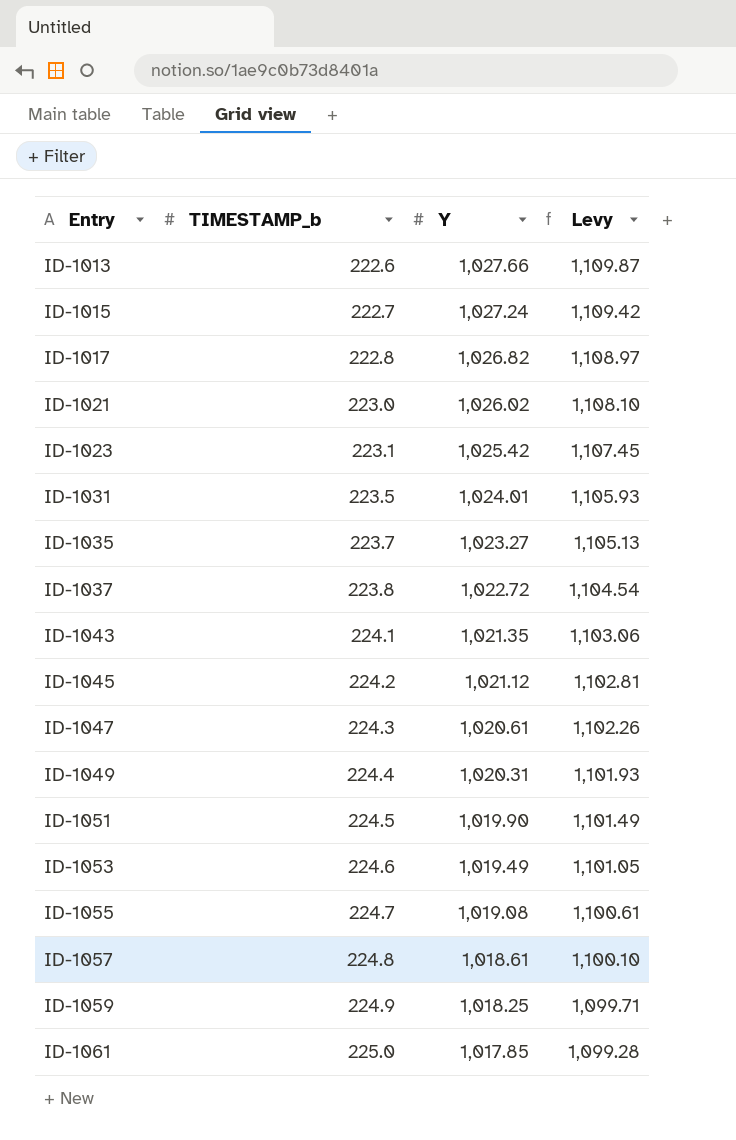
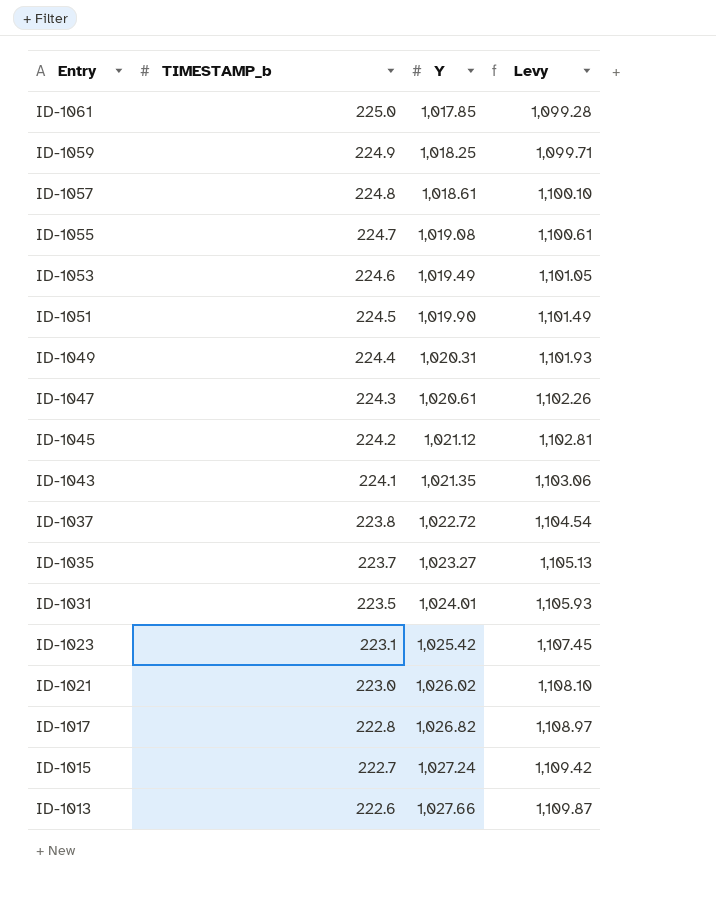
row order: Entry ascending -> Entry descending

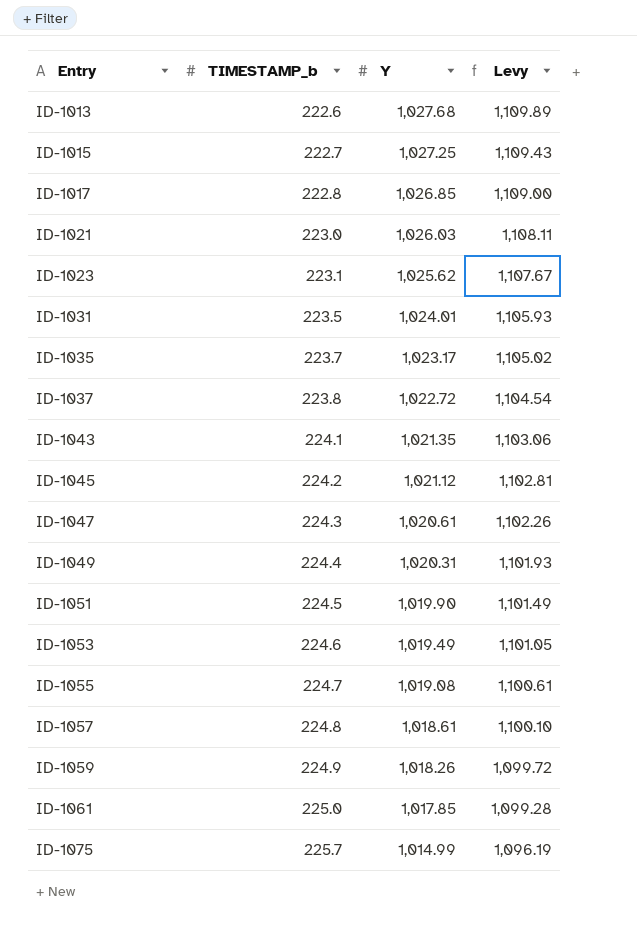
row order: Entry descending -> Entry ascending
ID-1013 | Y: 1,027.66 -> 1,027.68
ID-1013 | Levy: 1,109.87 -> 1,109.89
ID-1015 | Y: 1,027.24 -> 1,027.25
ID-1015 | Levy: 1,109.42 -> 1,109.43
ID-1017 | Y: 1,026.82 -> 1,026.85
ID-1017 | Levy: 1,108.97 -> 1,109.00
ID-1021 | Y: 1,026.02 -> 1,026.03
ID-1021 | Levy: 1,108.10 -> 1,108.11
ID-1023 | Y: 1,025.42 -> 1,025.62
ID-1023 | Levy: 1,107.45 -> 1,107.67
ID-1035 | Y: 1,023.27 -> 1,023.17
ID-1035 | Levy: 1,105.13 -> 1,105.02
ID-1059 | Y: 1,018.25 -> 1,018.26
ID-1059 | Levy: 1,099.71 -> 1,099.72
row ID-1075: none -> 225.7 | 1,014.99 | 1,096.19

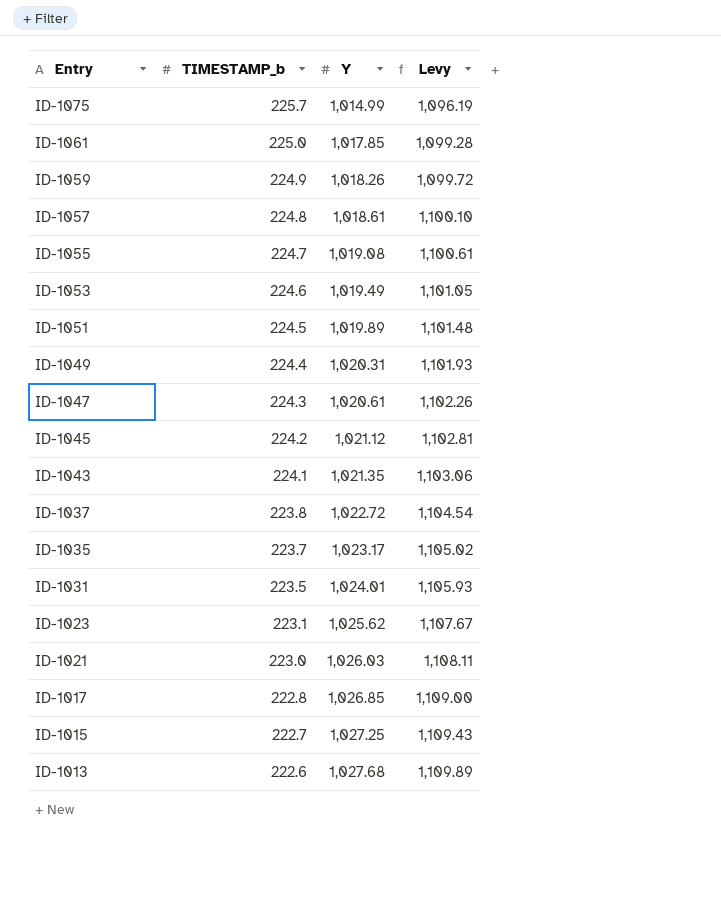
row order: Entry ascending -> Entry descending
ID-1051 | Y: 1,019.90 -> 1,019.89
ID-1051 | Levy: 1,101.49 -> 1,101.48

